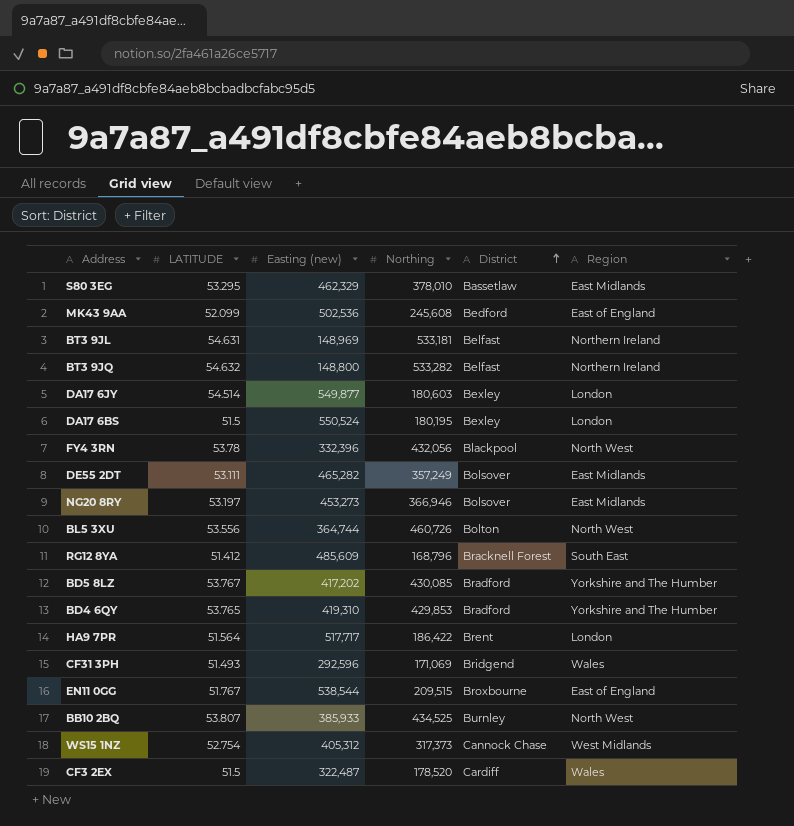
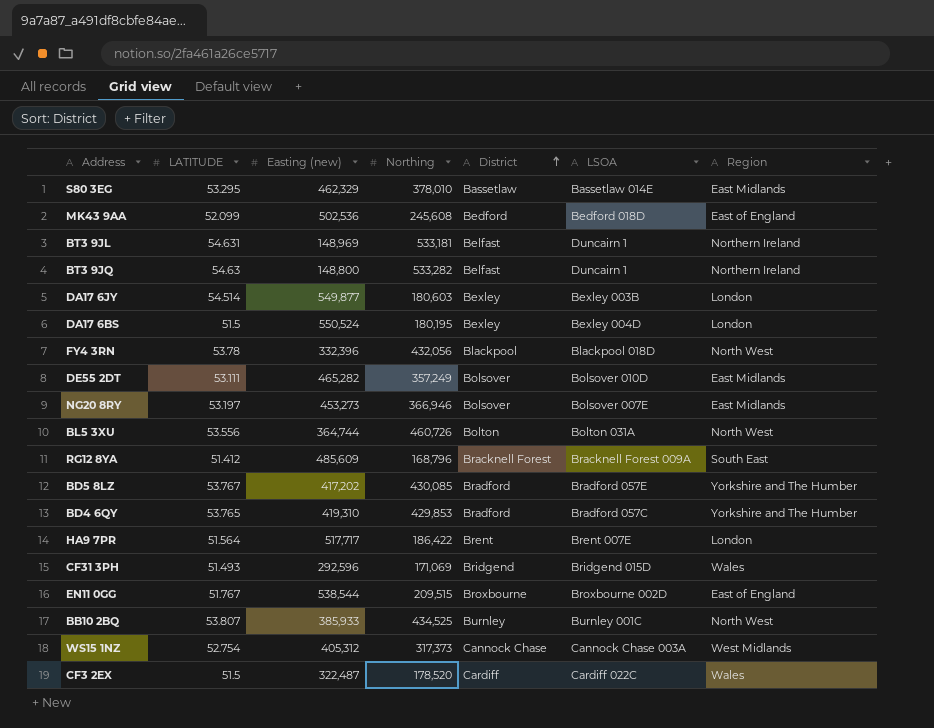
column LSOA | position: none -> 6
BT3 9JQ | LATITUDE: 54.632 -> 54.63

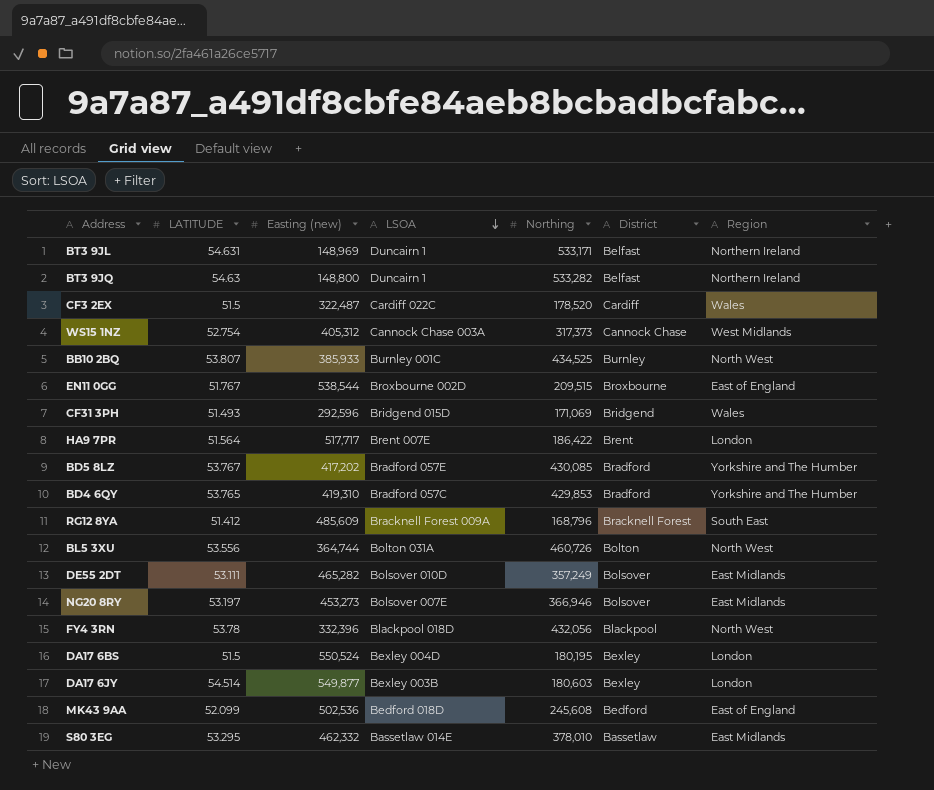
row order: District ascending -> LSOA descending
column LSOA | position: 6 -> 4
BT3 9JL | Northing: 533,181 -> 533,171
S80 3EG | Easting (new): 462,329 -> 462,332

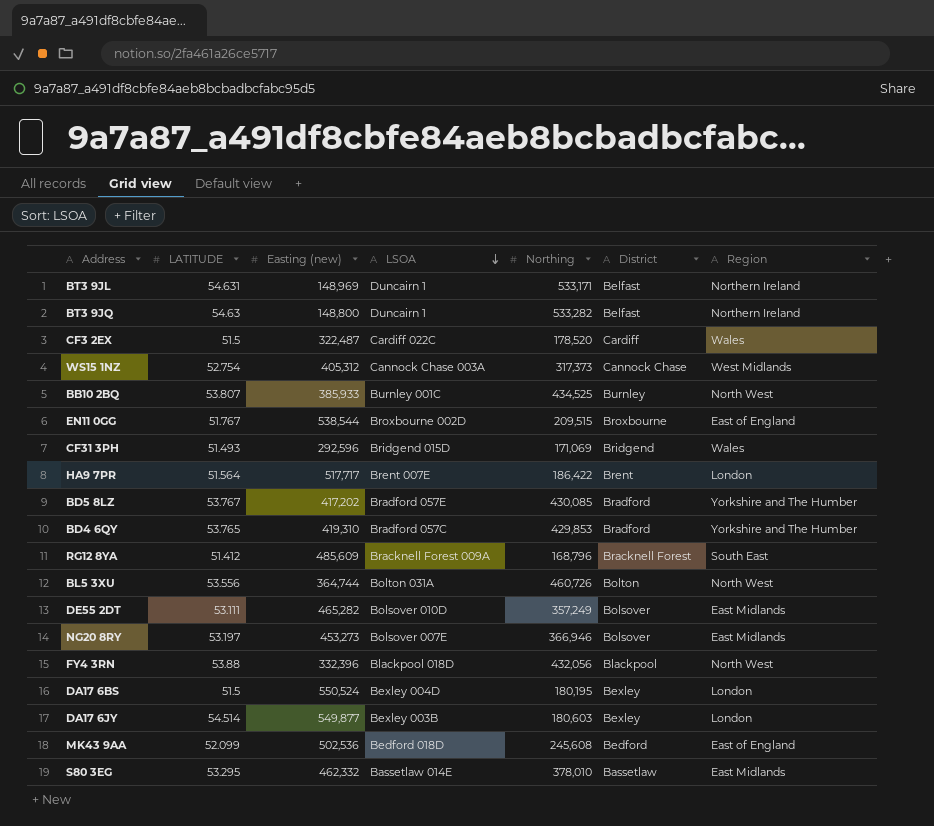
FY4 3RN | LATITUDE: 53.78 -> 53.88

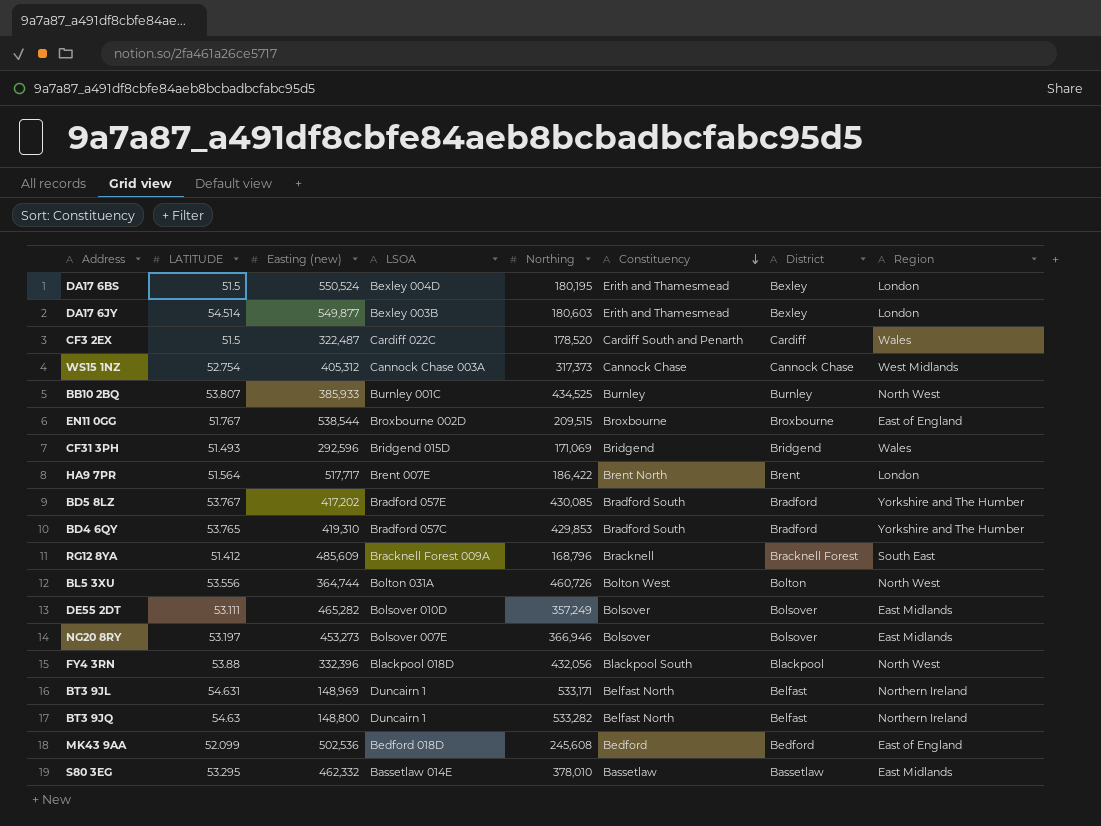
row order: LSOA descending -> Constituency descending
column Constituency | position: none -> 6

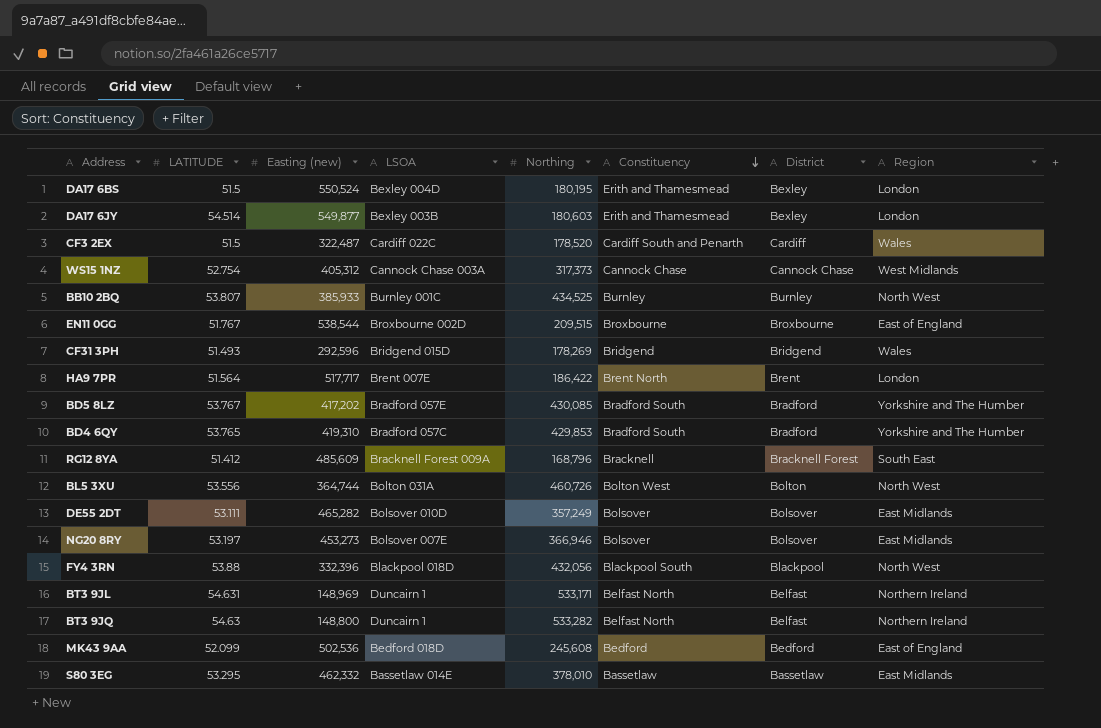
CF31 3PH | Northing: 171,069 -> 178,269

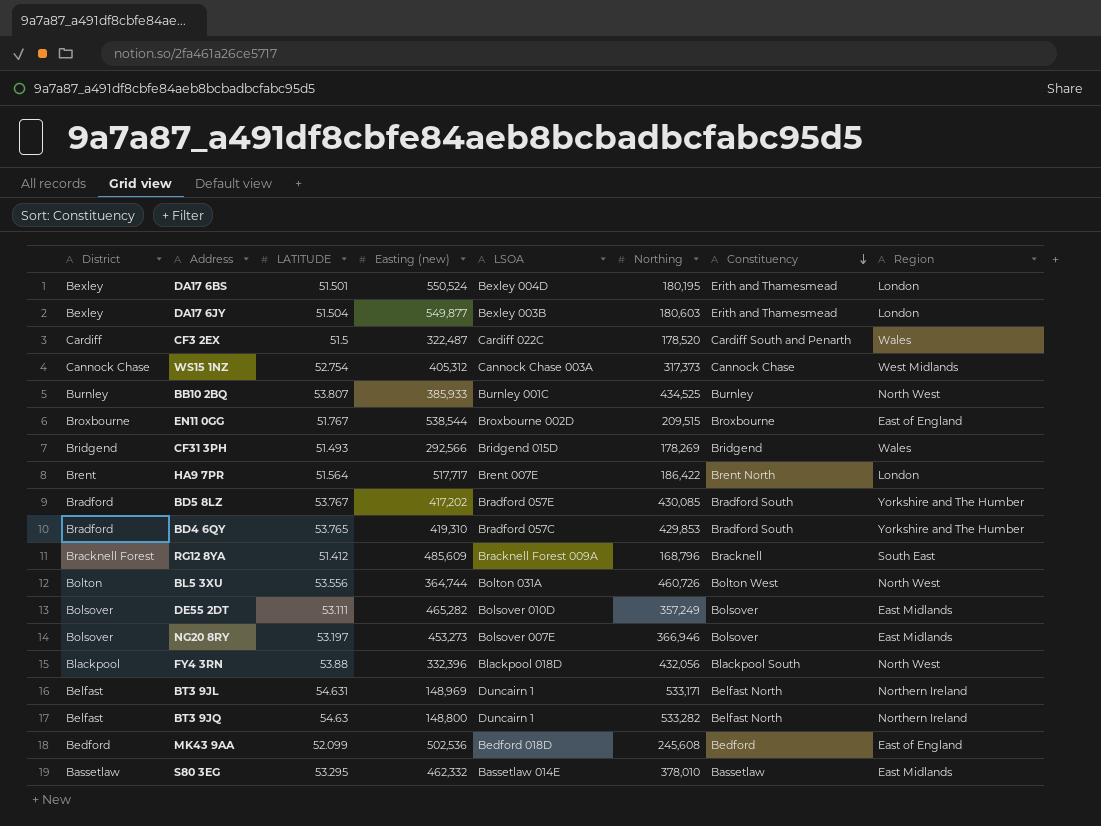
column District | position: 7 -> 1
DA17 6BS | LATITUDE: 51.5 -> 51.501
DA17 6JY | LATITUDE: 54.514 -> 51.504
CF31 3PH | Easting (new): 292,596 -> 292,566

